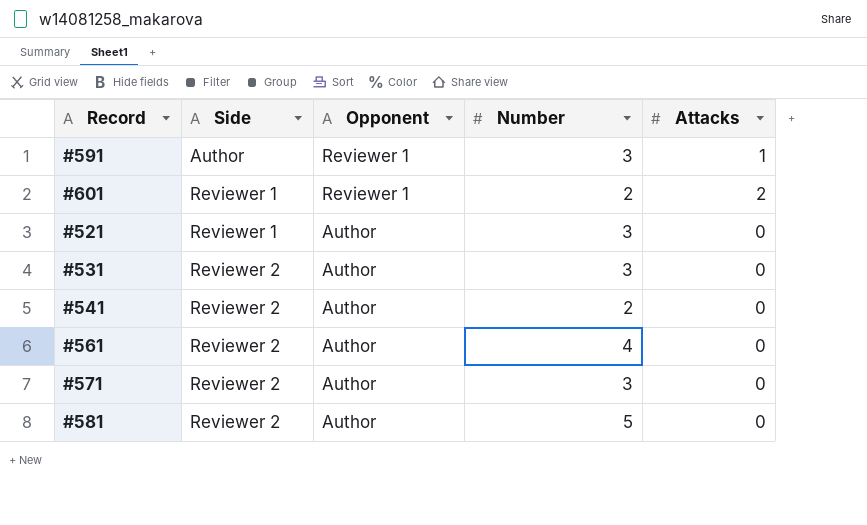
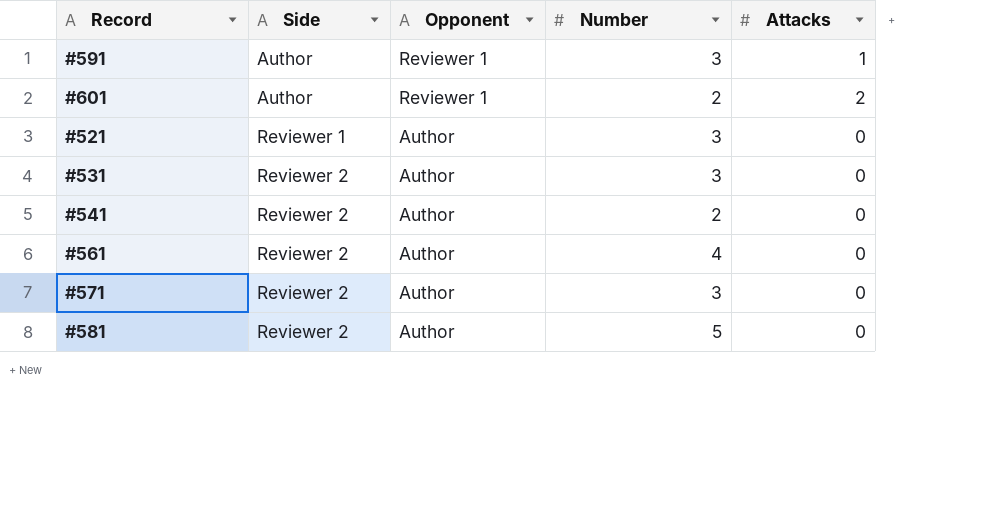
#601 | Side: Reviewer 1 -> Author

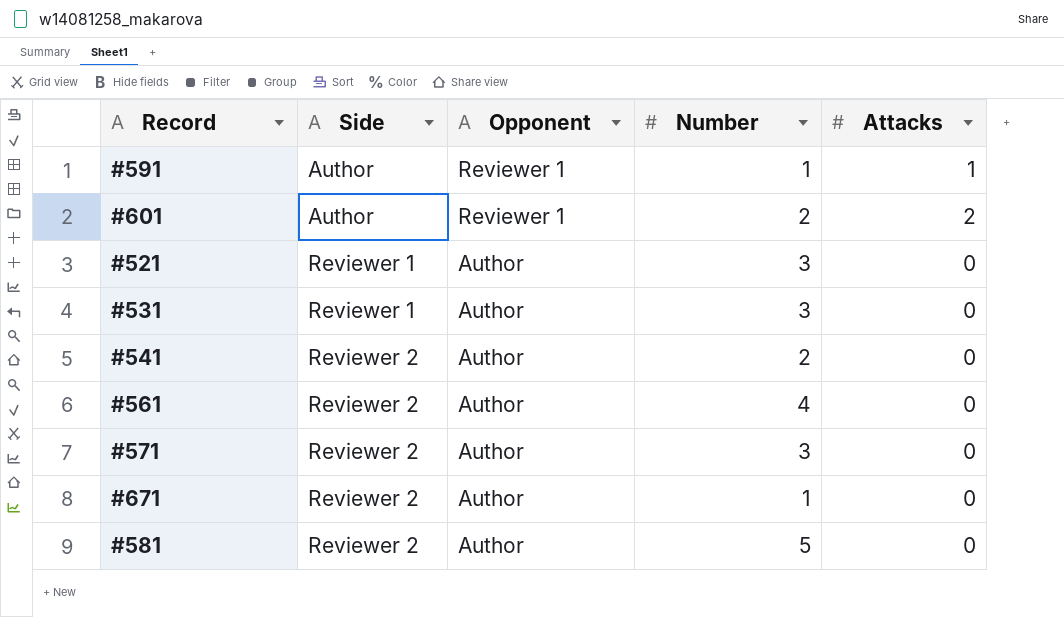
#591 | Number: 3 -> 1
#531 | Side: Reviewer 2 -> Reviewer 1
row #671: none -> Reviewer 2 | Author | 1 | 0

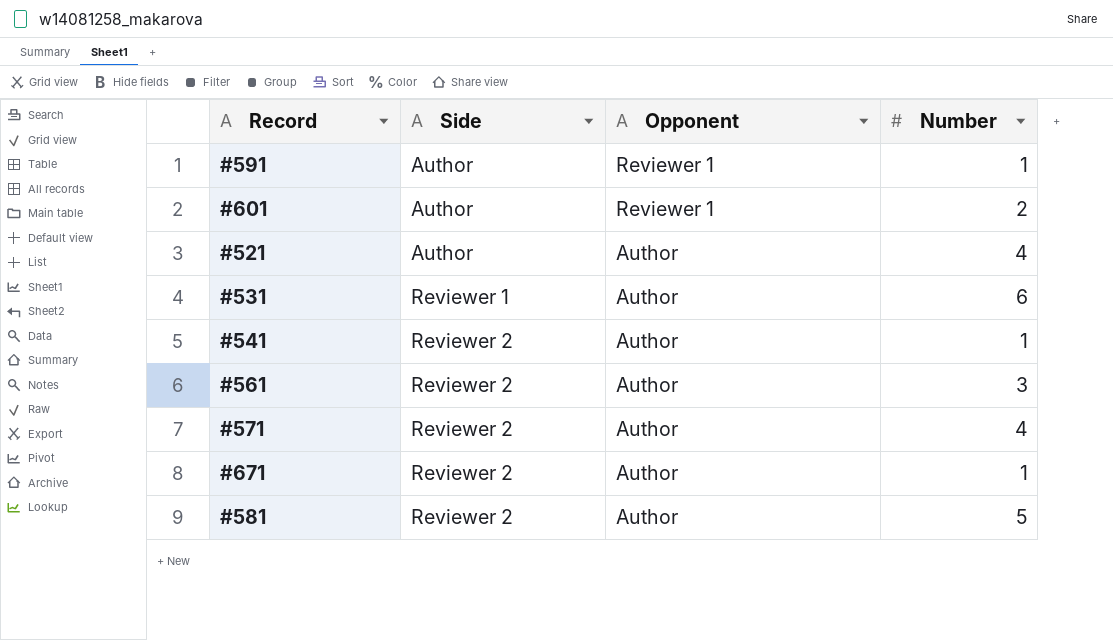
column Attacks | position: 5 -> none
#521 | Side: Reviewer 1 -> Author
#521 | Number: 3 -> 4
#531 | Number: 3 -> 6
#541 | Number: 2 -> 1
#561 | Number: 4 -> 3
#571 | Number: 3 -> 4

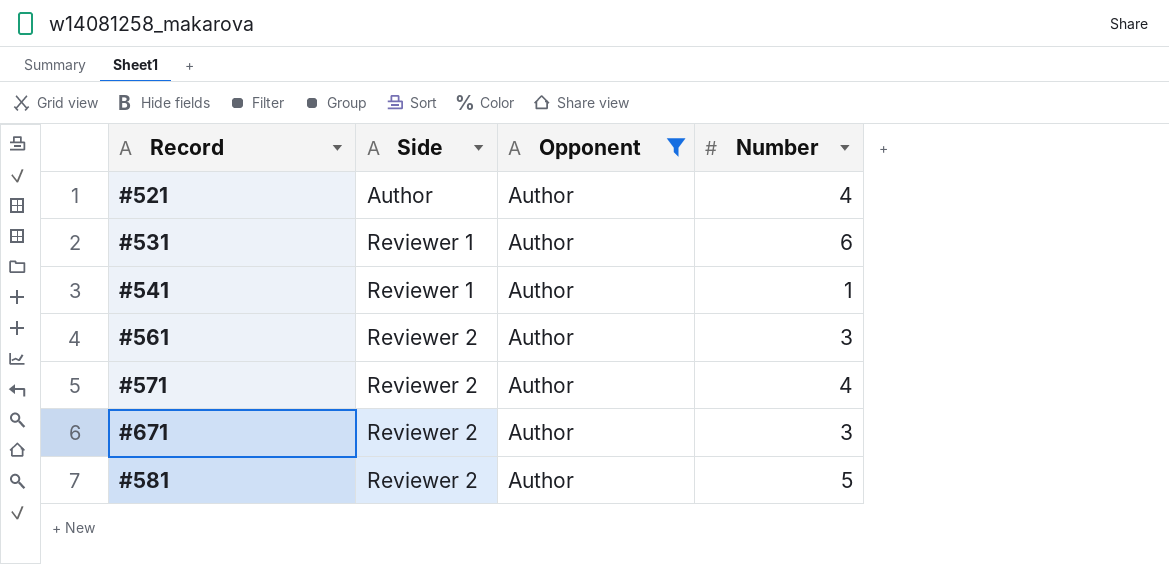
filter: none -> Opponent = Author
#541 | Side: Reviewer 2 -> Reviewer 1
#671 | Number: 1 -> 3

